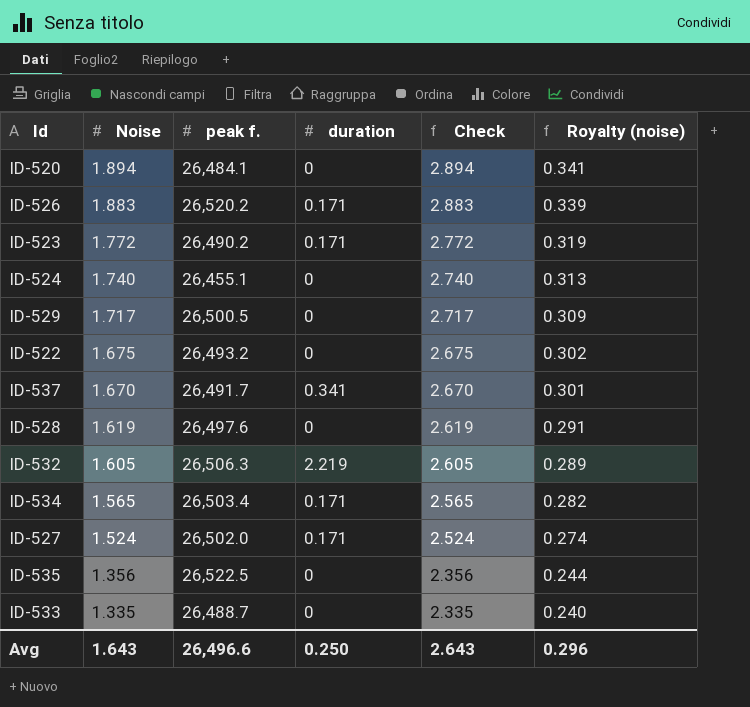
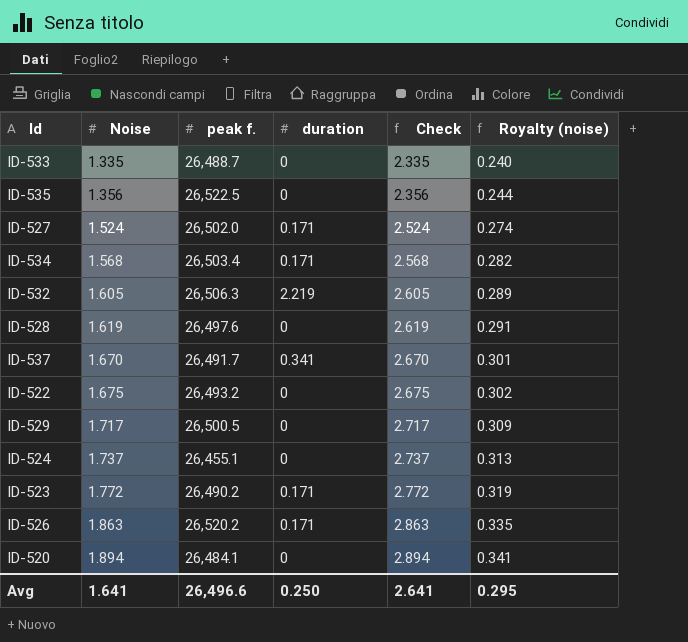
row order: Noise descending -> Noise ascending
ID-534 | Noise: 1.565 -> 1.568
ID-534 | Check: 2.565 -> 2.568
ID-524 | Noise: 1.740 -> 1.737
ID-524 | Check: 2.740 -> 2.737
ID-526 | Noise: 1.883 -> 1.863
ID-526 | Check: 2.883 -> 2.863
ID-526 | Royalty (noise): 0.339 -> 0.335
Avg | Noise: 1.643 -> 1.641
Avg | Check: 2.643 -> 2.641
Avg | Royalty (noise): 0.296 -> 0.295

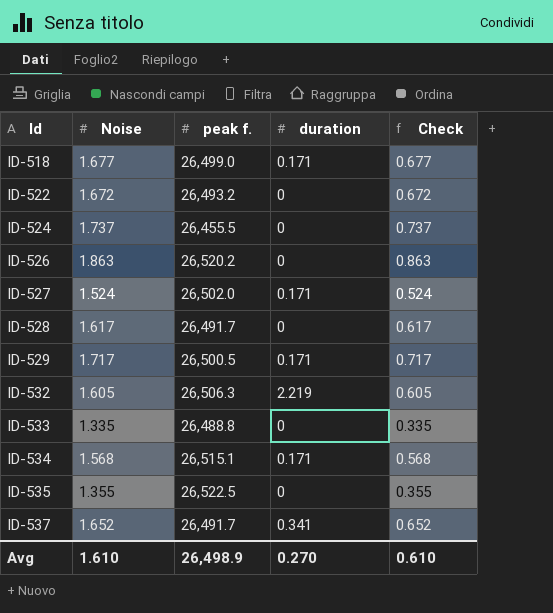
row order: Noise ascending -> Id ascending
column Royalty (noise) | formula: [Noise] * 0.18 -> none
column Check | formula: [Noise] + 1 -> [Noise] - 1
row ID-523: 1.772 | 26,490.2 | 0.171 | 2.772 | 0.319 -> none
row ID-520: 1.894 | 26,484.1 | 0 | 2.894 | 0.341 -> none
row ID-518: none -> 1.677 | 26,499.0 | 0.171 | 0.677
ID-522 | Noise: 1.675 -> 1.672
ID-524 | peak f.: 26,455.1 -> 26,455.5
ID-526 | duration: 0.171 -> 0
ID-528 | Noise: 1.619 -> 1.617
ID-528 | peak f.: 26,497.6 -> 26,491.7
ID-529 | duration: 0 -> 0.171
ID-533 | peak f.: 26,488.7 -> 26,488.8
ID-534 | peak f.: 26,503.4 -> 26,515.1
ID-535 | Noise: 1.356 -> 1.355
ID-537 | Noise: 1.670 -> 1.652
Avg | Noise: 1.641 -> 1.610
Avg | peak f.: 26,496.6 -> 26,498.9
Avg | duration: 0.250 -> 0.270
Avg | Check: 2.641 -> 0.610

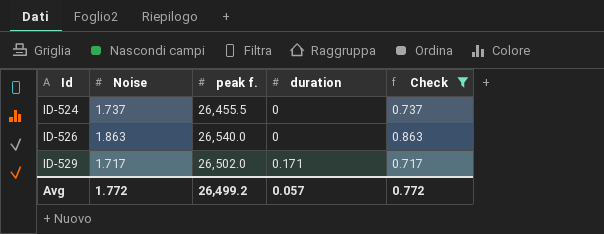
filter: none -> Check >= 0.717
ID-526 | peak f.: 26,520.2 -> 26,540.0
ID-529 | peak f.: 26,500.5 -> 26,502.0
Avg | Noise: 1.610 -> 1.772
Avg | peak f.: 26,498.9 -> 26,499.2
Avg | duration: 0.270 -> 0.057
Avg | Check: 0.610 -> 0.772

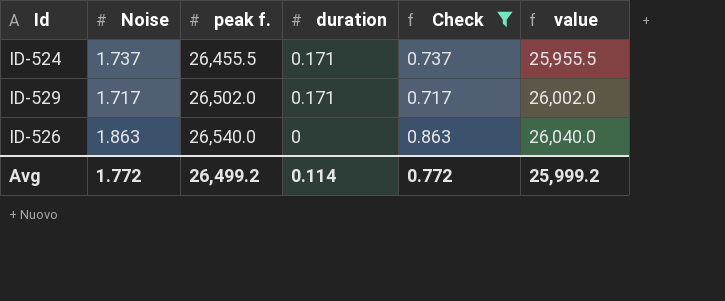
row order: Id ascending -> peak f. ascending
column value | formula: none -> [peak f.] - 500
ID-524 | duration: 0 -> 0.171
Avg | duration: 0.057 -> 0.114

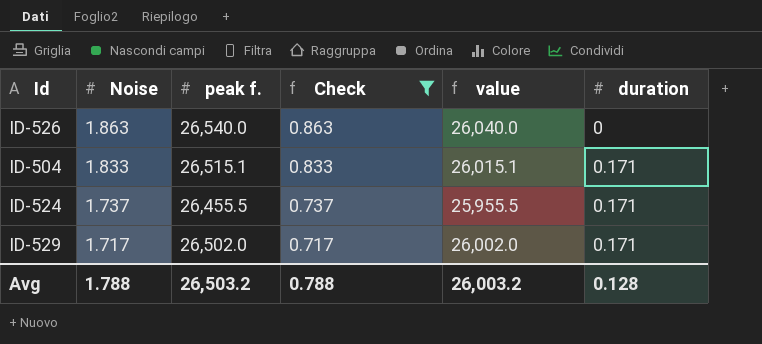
row order: peak f. ascending -> Noise descending
column duration | position: 4 -> 6
row ID-504: none -> 1.833 | 26,515.1 | 0.833 | 26,015.1 | 0.171
Avg | Noise: 1.772 -> 1.788
Avg | peak f.: 26,499.2 -> 26,503.2
Avg | Check: 0.772 -> 0.788
Avg | value: 25,999.2 -> 26,003.2
Avg | duration: 0.114 -> 0.128

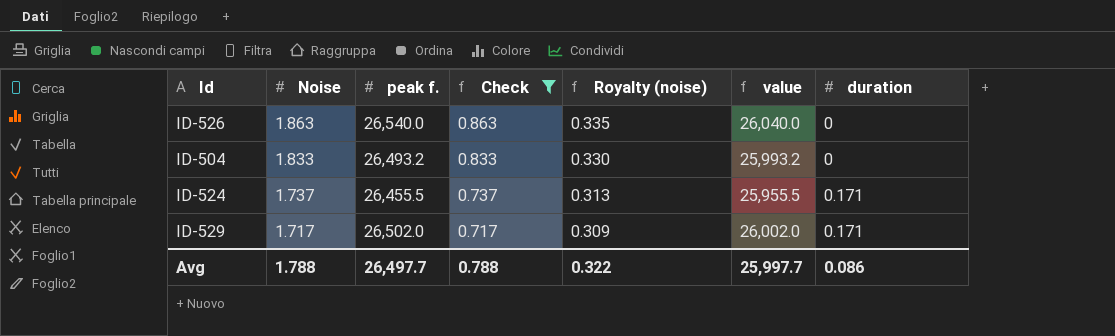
column Royalty (noise) | formula: none -> [Noise] * 0.18
ID-504 | peak f.: 26,515.1 -> 26,493.2
ID-504 | value: 26,015.1 -> 25,993.2
ID-504 | duration: 0.171 -> 0
Avg | peak f.: 26,503.2 -> 26,497.7
Avg | value: 26,003.2 -> 25,997.7
Avg | duration: 0.128 -> 0.086

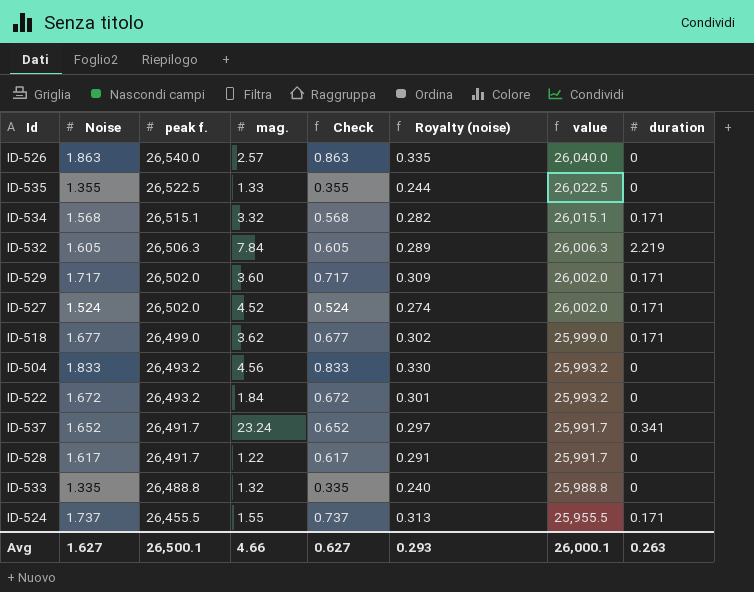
filter: Check >= 0.717 -> none
row order: Noise descending -> peak f. descending
column mag. | position: none -> 4
Avg | Noise: 1.788 -> 1.627
Avg | peak f.: 26,497.7 -> 26,500.1
Avg | Check: 0.788 -> 0.627
Avg | Royalty (noise): 0.322 -> 0.293
Avg | value: 25,997.7 -> 26,000.1
Avg | duration: 0.086 -> 0.263

